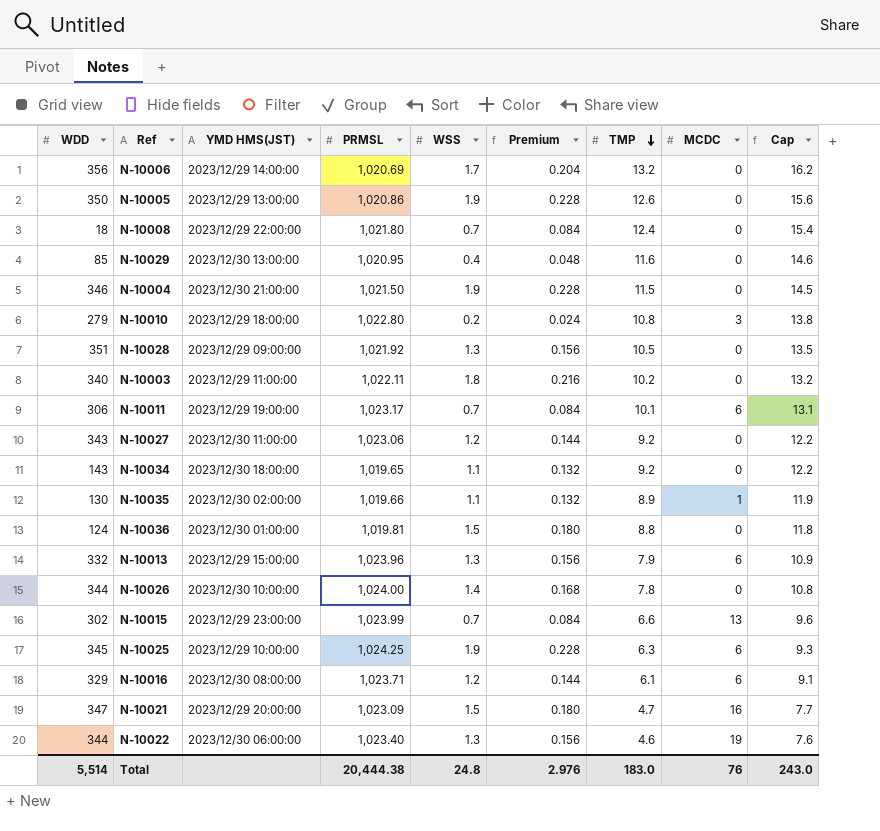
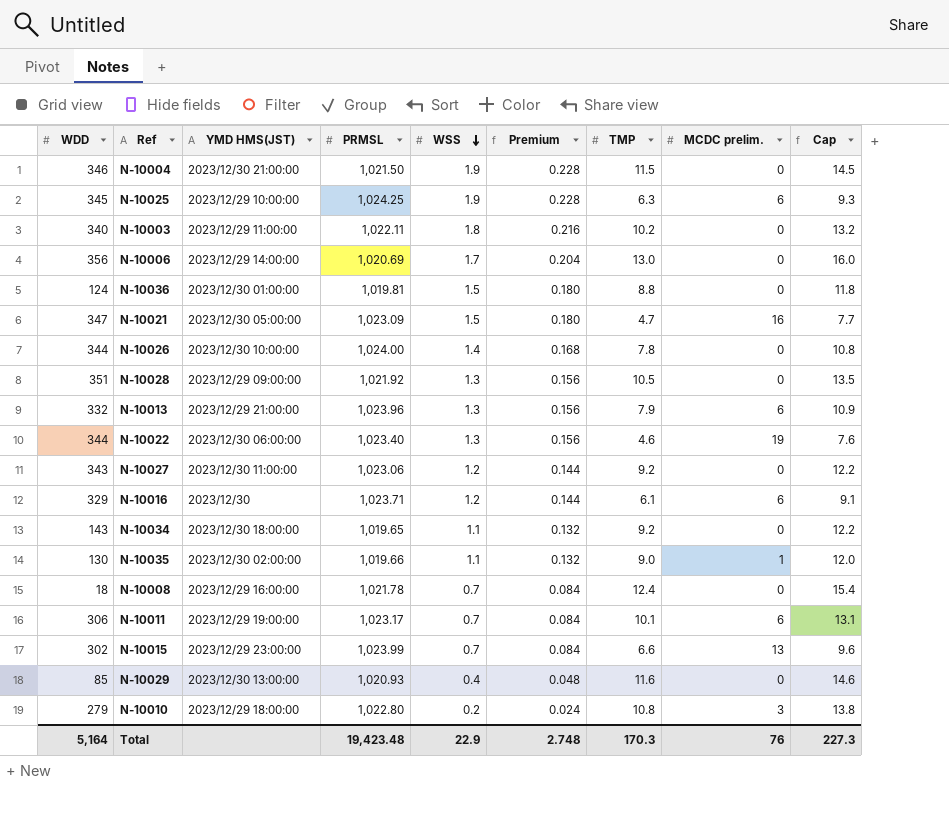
row order: TMP descending -> WSS descending
column name: MCDC -> MCDC prelim.
row N-10005: 350 | 2023/12/29 13:00:00 | 1,020.86 | 1.9 | 0.228 | 12.6 | 0 | 15.6 -> none
N-10006 | TMP: 13.2 -> 13.0
N-10006 | Cap: 16.2 -> 16.0
N-10021 | YMD HMS(JST): 2023/12/29 20:00:00 -> 2023/12/30 05:00:00
N-10013 | YMD HMS(JST): 2023/12/29 15:00:00 -> 2023/12/29 21:00:00
N-10016 | YMD HMS(JST): 2023/12/30 08:00:00 -> 2023/12/30
N-10035 | TMP: 8.9 -> 9.0
N-10035 | Cap: 11.9 -> 12.0
N-10008 | YMD HMS(JST): 2023/12/29 22:00:00 -> 2023/12/29 16:00:00
N-10008 | PRMSL: 1,021.80 -> 1,021.78
N-10029 | PRMSL: 1,020.95 -> 1,020.93
Total | WDD: 5,514 -> 5,164
Total | PRMSL: 20,444.38 -> 19,423.48
Total | WSS: 24.8 -> 22.9
Total | Premium: 2.976 -> 2.748
Total | TMP: 183.0 -> 170.3
Total | Cap: 243.0 -> 227.3

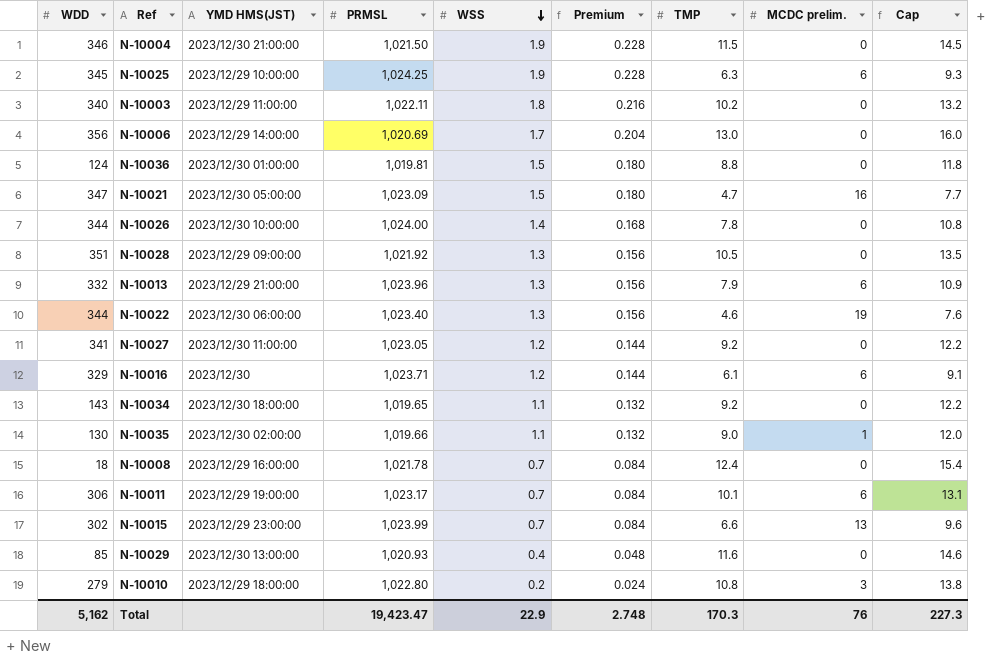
N-10027 | WDD: 343 -> 341
N-10027 | PRMSL: 1,023.06 -> 1,023.05
Total | WDD: 5,164 -> 5,162
Total | PRMSL: 19,423.48 -> 19,423.47

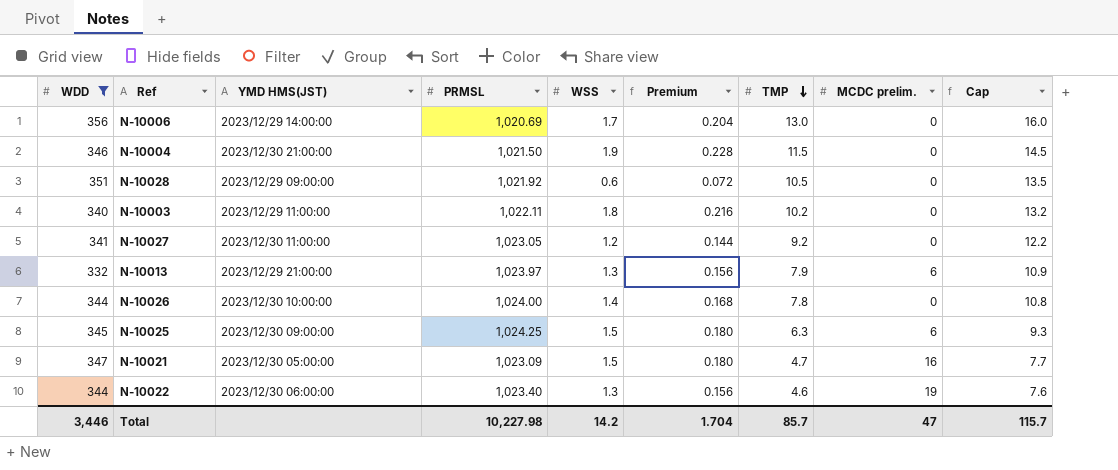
filter: none -> WDD >= 332
row order: WSS descending -> TMP descending
N-10028 | WSS: 1.3 -> 0.6
N-10028 | Premium: 0.156 -> 0.072
N-10013 | PRMSL: 1,023.96 -> 1,023.97
N-10025 | YMD HMS(JST): 2023/12/29 10:00:00 -> 2023/12/30 09:00:00
N-10025 | WSS: 1.9 -> 1.5
N-10025 | Premium: 0.228 -> 0.180
Total | WDD: 5,162 -> 3,446
Total | PRMSL: 19,423.47 -> 10,227.98
Total | WSS: 22.9 -> 14.2
Total | Premium: 2.748 -> 1.704
Total | TMP: 170.3 -> 85.7
Total | MCDC prelim.: 76 -> 47
Total | Cap: 227.3 -> 115.7

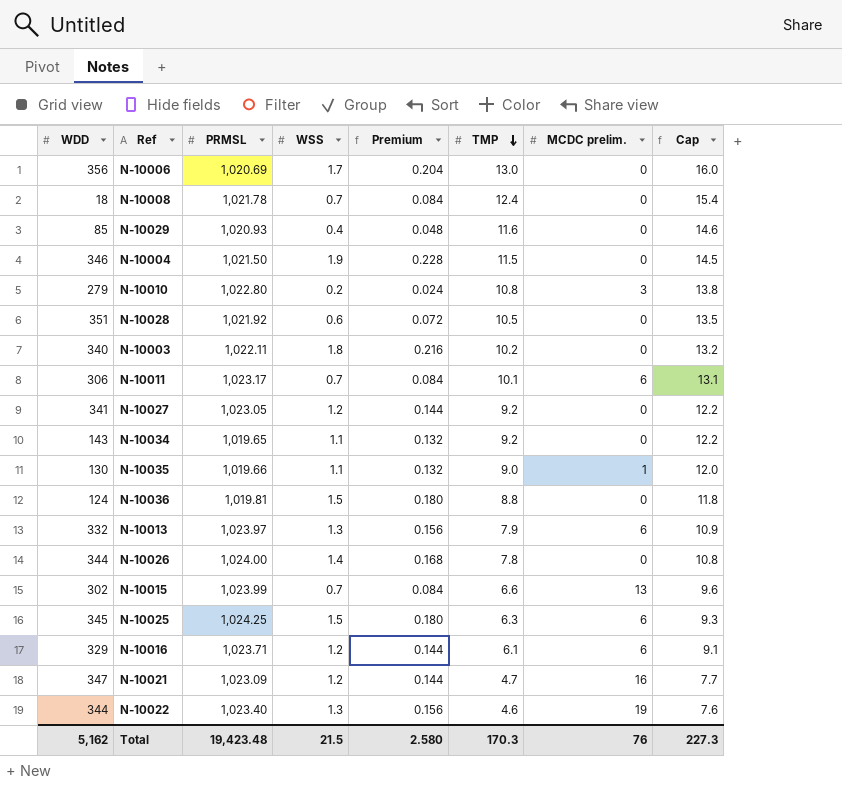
filter: WDD >= 332 -> none
column YMD HMS(JST) | position: 3 -> none
N-10021 | WSS: 1.5 -> 1.2
N-10021 | Premium: 0.180 -> 0.144
Total | WDD: 3,446 -> 5,162
Total | PRMSL: 10,227.98 -> 19,423.48
Total | WSS: 14.2 -> 21.5
Total | Premium: 1.704 -> 2.580
Total | TMP: 85.7 -> 170.3
Total | MCDC prelim.: 47 -> 76
Total | Cap: 115.7 -> 227.3

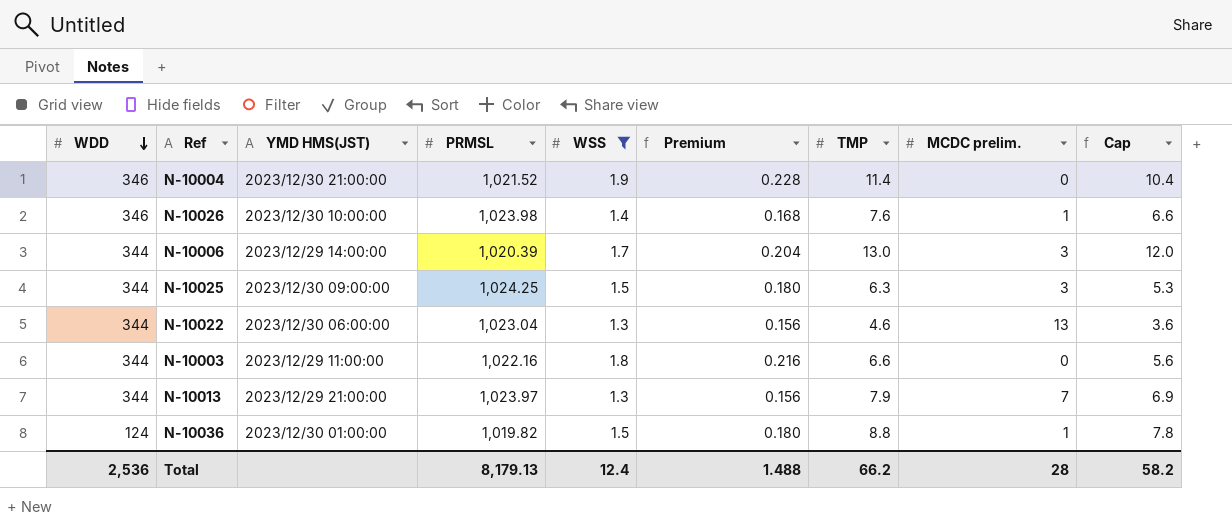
filter: none -> WSS >= 1.3
row order: TMP descending -> WDD descending
column YMD HMS(JST) | position: none -> 3
column Cap | formula: [TMP] + 3 -> [TMP] - 1
N-10004 | PRMSL: 1,021.50 -> 1,021.52
N-10004 | TMP: 11.5 -> 11.4
N-10026 | WDD: 344 -> 346
N-10026 | PRMSL: 1,024.00 -> 1,023.98
N-10026 | TMP: 7.8 -> 7.6
N-10026 | MCDC prelim.: 0 -> 1
N-10006 | WDD: 356 -> 344
N-10006 | PRMSL: 1,020.69 -> 1,020.39
N-10006 | MCDC prelim.: 0 -> 3
N-10025 | WDD: 345 -> 344
N-10025 | MCDC prelim.: 6 -> 3
N-10022 | PRMSL: 1,023.40 -> 1,023.04
N-10022 | MCDC prelim.: 19 -> 13
N-10003 | WDD: 340 -> 344
N-10003 | PRMSL: 1,022.11 -> 1,022.16
N-10003 | TMP: 10.2 -> 6.6
N-10013 | WDD: 332 -> 344
N-10013 | MCDC prelim.: 6 -> 7
N-10036 | PRMSL: 1,019.81 -> 1,019.82
N-10036 | MCDC prelim.: 0 -> 1
Total | WDD: 5,162 -> 2,536
Total | PRMSL: 19,423.48 -> 8,179.13
Total | WSS: 21.5 -> 12.4
Total | Premium: 2.580 -> 1.488
Total | TMP: 170.3 -> 66.2
Total | MCDC prelim.: 76 -> 28
Total | Cap: 227.3 -> 58.2

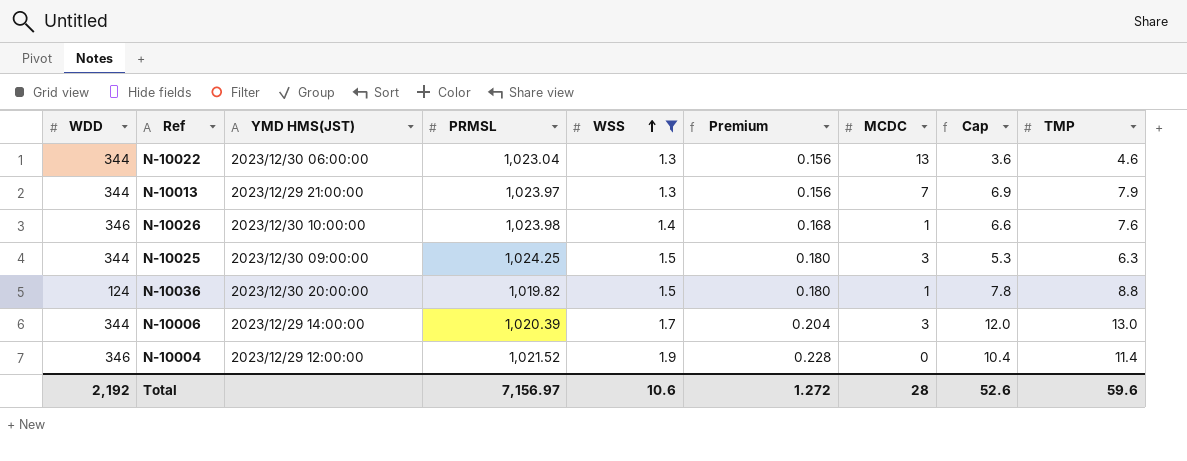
row order: WDD descending -> WSS ascending
column name: MCDC prelim. -> MCDC
column TMP | position: 7 -> 9
row N-10003: 344 | 2023/12/29 11:00:00 | 1,022.16 | 1.8 | 0.216 | 6.6 | 0 | 5.6 -> none
N-10036 | YMD HMS(JST): 2023/12/30 01:00:00 -> 2023/12/30 20:00:00
N-10004 | YMD HMS(JST): 2023/12/30 21:00:00 -> 2023/12/29 12:00:00
Total | WDD: 2,536 -> 2,192
Total | PRMSL: 8,179.13 -> 7,156.97
Total | WSS: 12.4 -> 10.6
Total | Premium: 1.488 -> 1.272
Total | Cap: 58.2 -> 52.6
Total | TMP: 66.2 -> 59.6

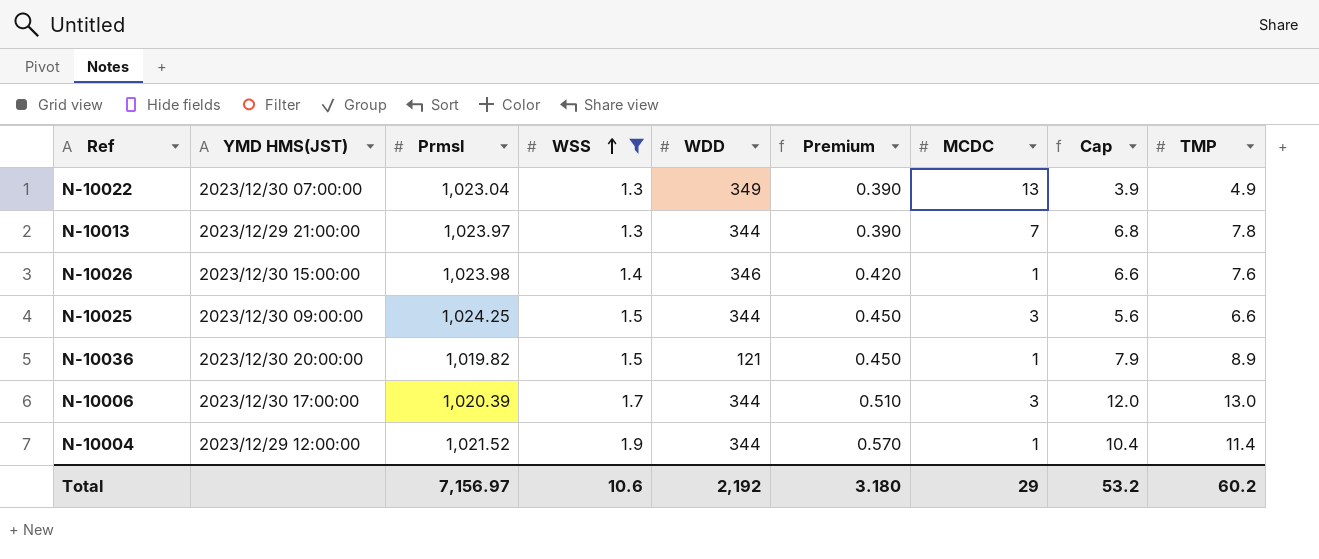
column name: PRMSL -> Prmsl
column WDD | position: 1 -> 5
column Premium | formula: [WSS] * 0.12 -> [WSS] * 0.3
N-10022 | YMD HMS(JST): 2023/12/30 06:00:00 -> 2023/12/30 07:00:00
N-10022 | WDD: 344 -> 349
N-10022 | Cap: 3.6 -> 3.9
N-10022 | TMP: 4.6 -> 4.9
N-10013 | Cap: 6.9 -> 6.8
N-10013 | TMP: 7.9 -> 7.8
N-10026 | YMD HMS(JST): 2023/12/30 10:00:00 -> 2023/12/30 15:00:00
N-10025 | Cap: 5.3 -> 5.6
N-10025 | TMP: 6.3 -> 6.6
N-10036 | WDD: 124 -> 121
N-10036 | Cap: 7.8 -> 7.9
N-10036 | TMP: 8.8 -> 8.9
N-10006 | YMD HMS(JST): 2023/12/29 14:00:00 -> 2023/12/30 17:00:00
N-10004 | WDD: 346 -> 344
N-10004 | MCDC: 0 -> 1
Total | Premium: 1.272 -> 3.180
Total | MCDC: 28 -> 29
Total | Cap: 52.6 -> 53.2
Total | TMP: 59.6 -> 60.2

